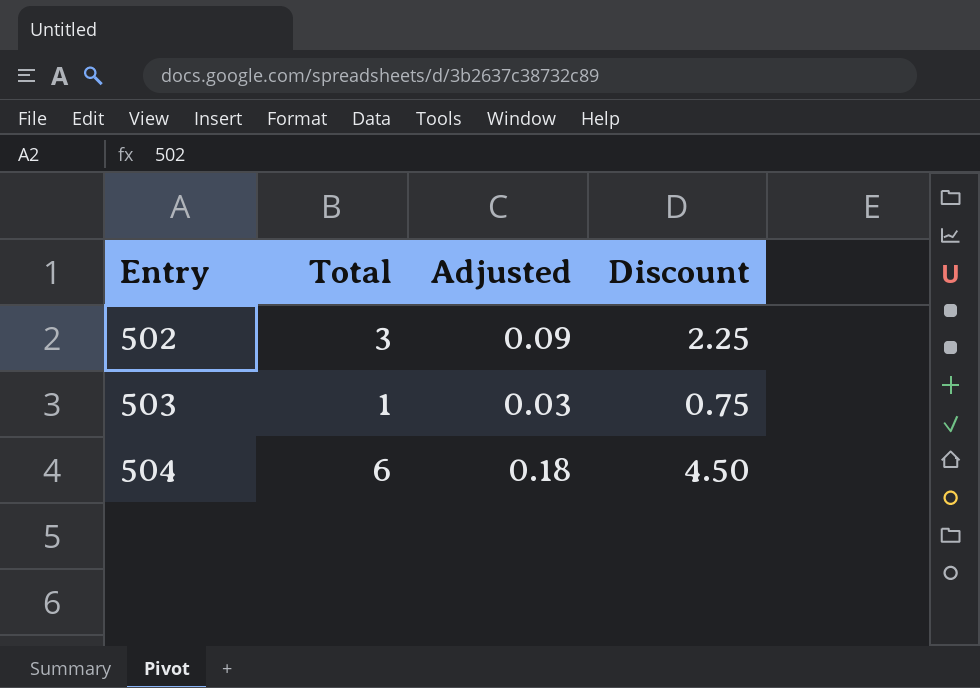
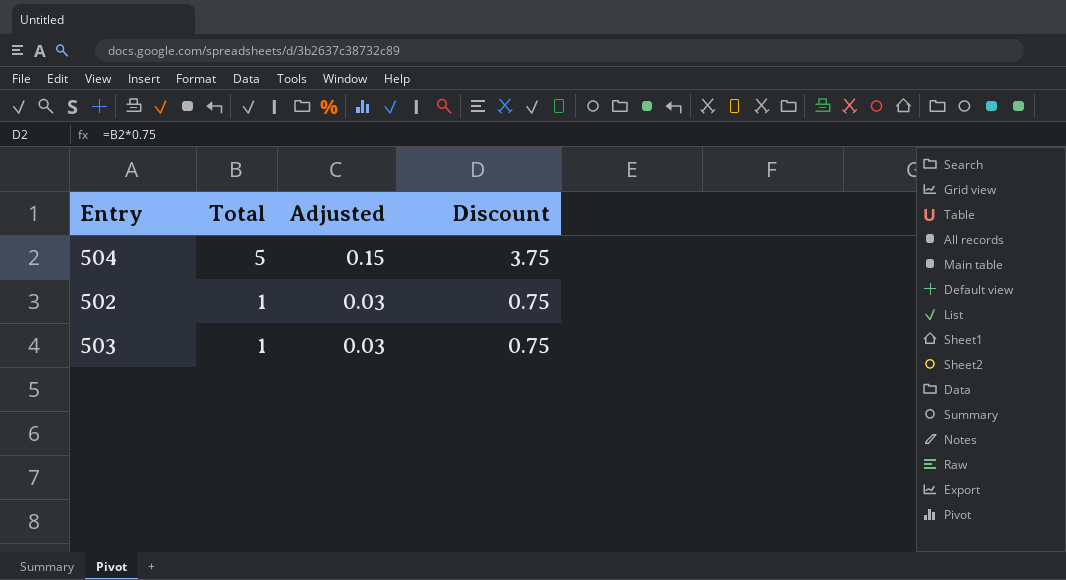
row order: Entry ascending -> Total descending
504 | Total: 6 -> 5
504 | Adjusted: 0.18 -> 0.15
504 | Discount: 4.50 -> 3.75
502 | Total: 3 -> 1
502 | Adjusted: 0.09 -> 0.03
502 | Discount: 2.25 -> 0.75

